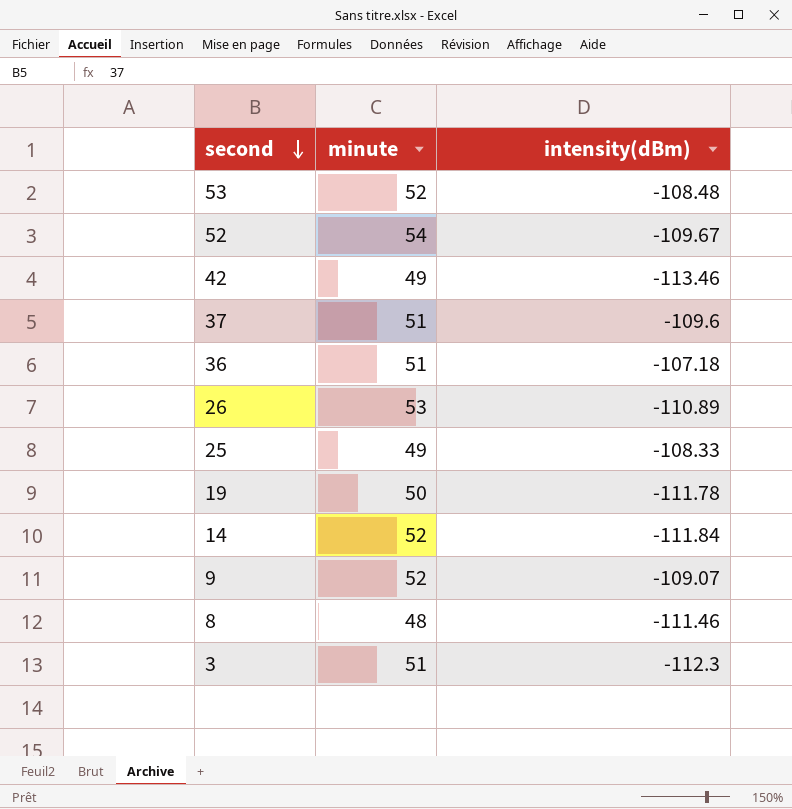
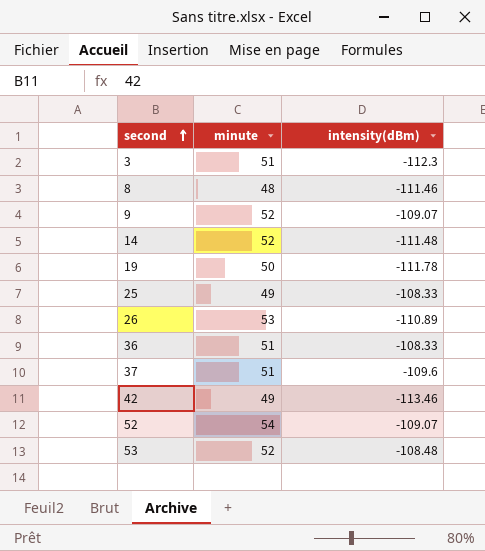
row order: second descending -> second ascending
14 | intensity(dBm): -111.84 -> -111.48
36 | intensity(dBm): -107.18 -> -108.33
52 | intensity(dBm): -109.67 -> -109.07

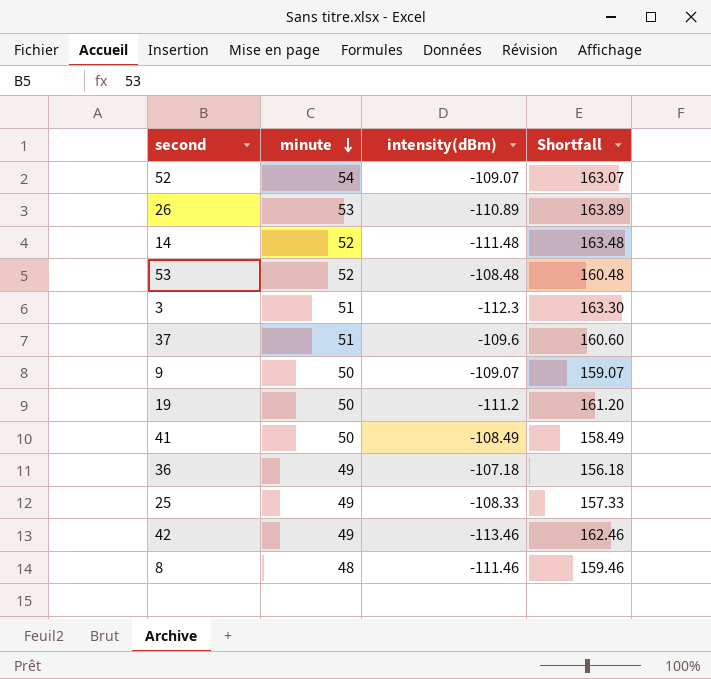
row order: second ascending -> minute descending
column Shortfall | formula: none -> [minute] - [intensity(dBm)]
9 | minute: 52 -> 50
19 | intensity(dBm): -111.78 -> -111.2
row 41: none -> 50 | -108.49 | 158.49
36 | minute: 51 -> 49
36 | intensity(dBm): -108.33 -> -107.18

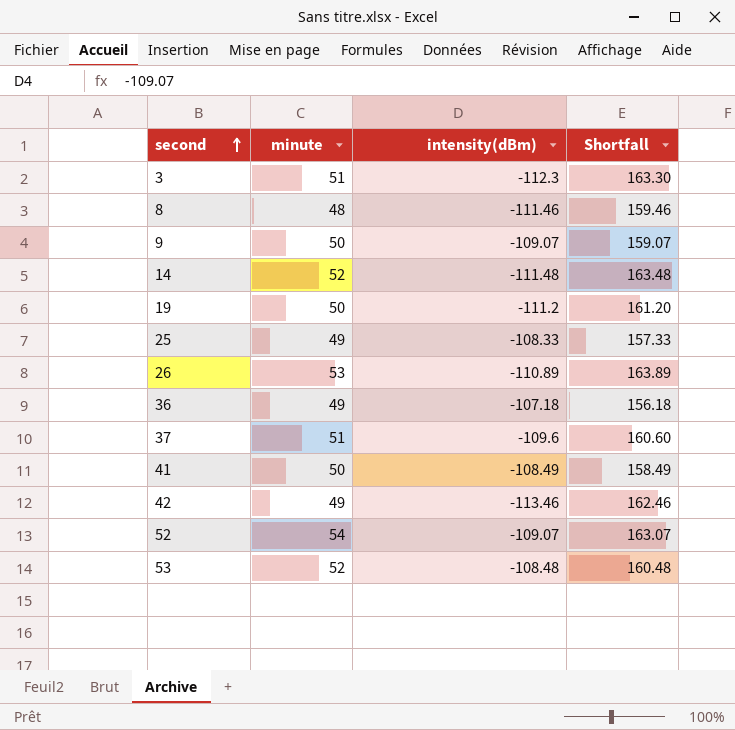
row order: minute descending -> second ascending

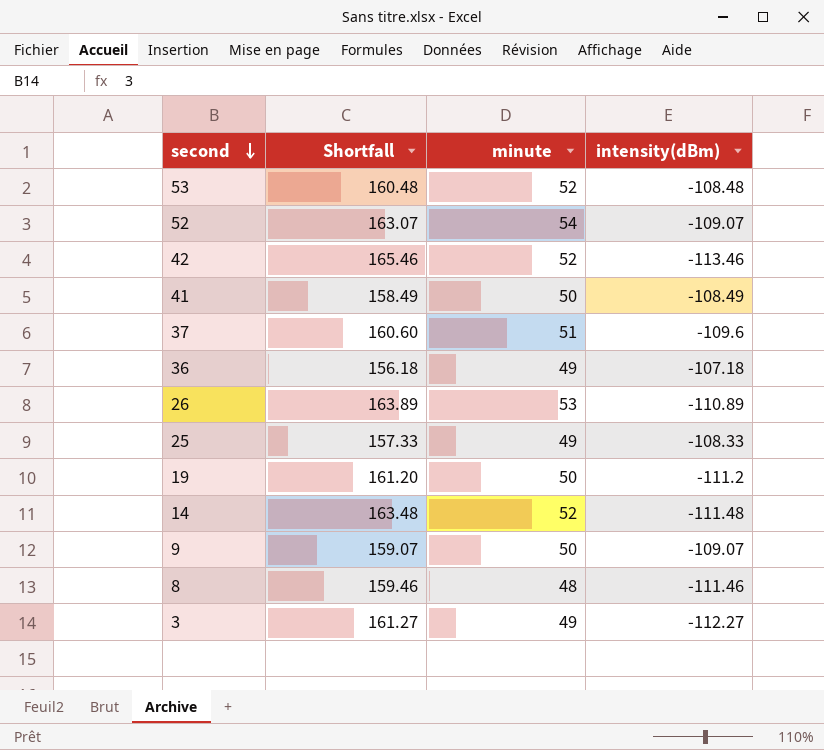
row order: second ascending -> second descending
column Shortfall | position: 4 -> 2
42 | Shortfall: 162.46 -> 165.46
42 | minute: 49 -> 52
3 | Shortfall: 163.30 -> 161.27
3 | minute: 51 -> 49
3 | intensity(dBm): -112.3 -> -112.27

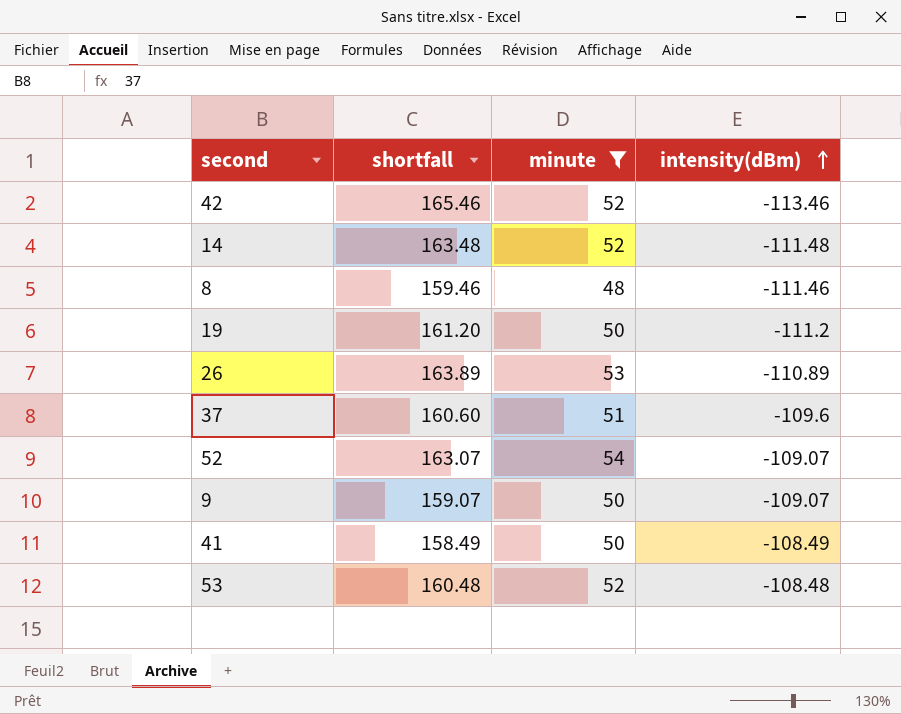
filter: none -> minute != 49
row order: second descending -> intensity(dBm) ascending
column name: Shortfall -> shortfall

